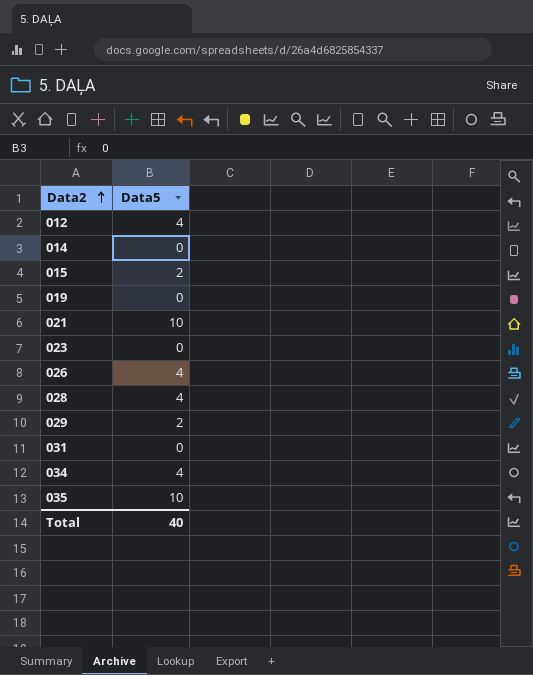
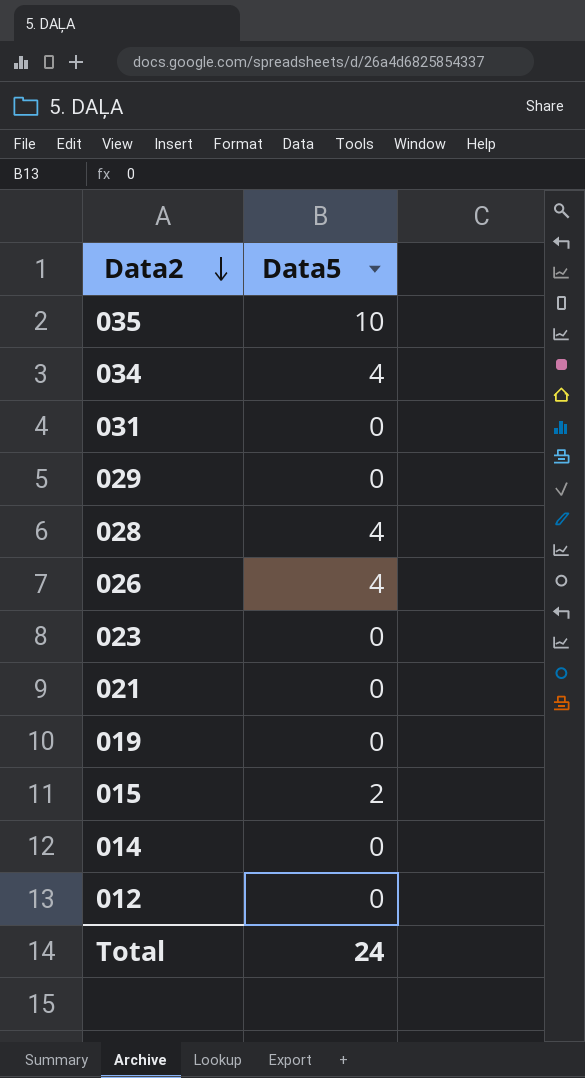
row order: Data2 ascending -> Data2 descending
029 | Data5: 2 -> 0
021 | Data5: 10 -> 0
012 | Data5: 4 -> 0
Total | Data5: 40 -> 24

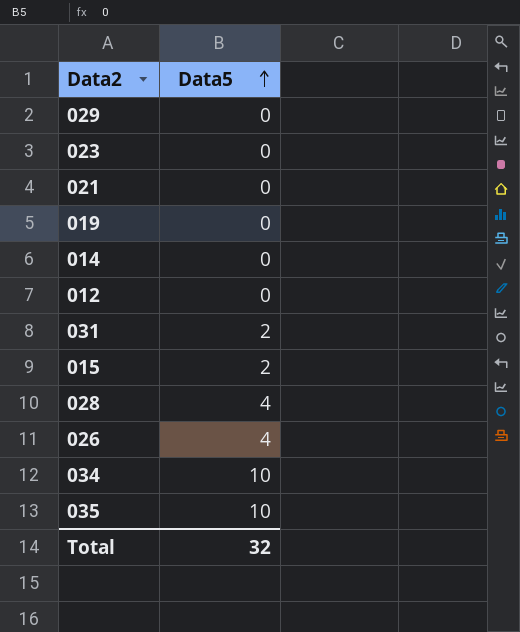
row order: Data2 descending -> Data5 ascending
031 | Data5: 0 -> 2
034 | Data5: 4 -> 10
Total | Data5: 24 -> 32

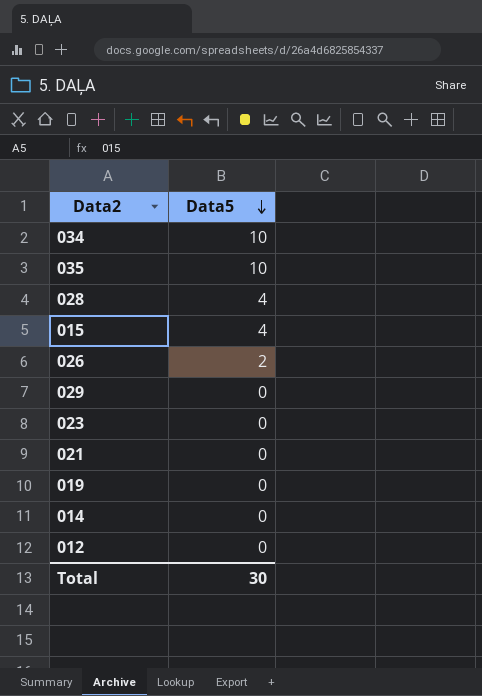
row order: Data5 ascending -> Data5 descending
row 031: 2 -> none
015 | Data5: 2 -> 4
026 | Data5: 4 -> 2
Total | Data5: 32 -> 30

